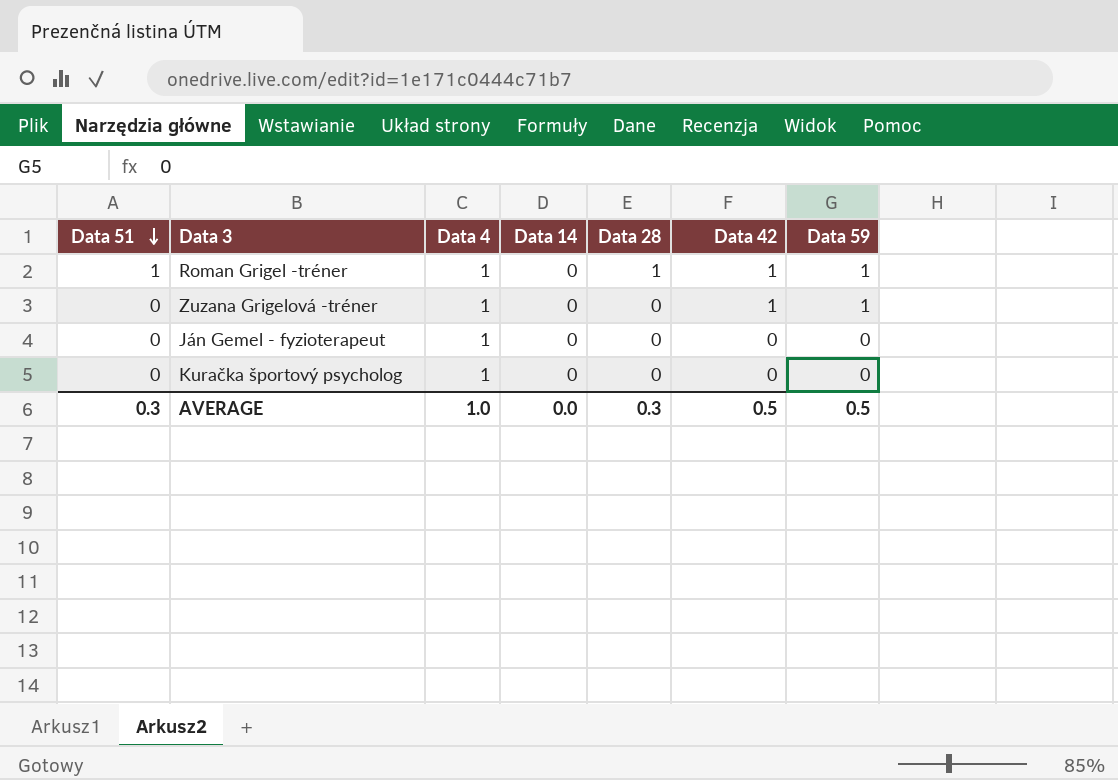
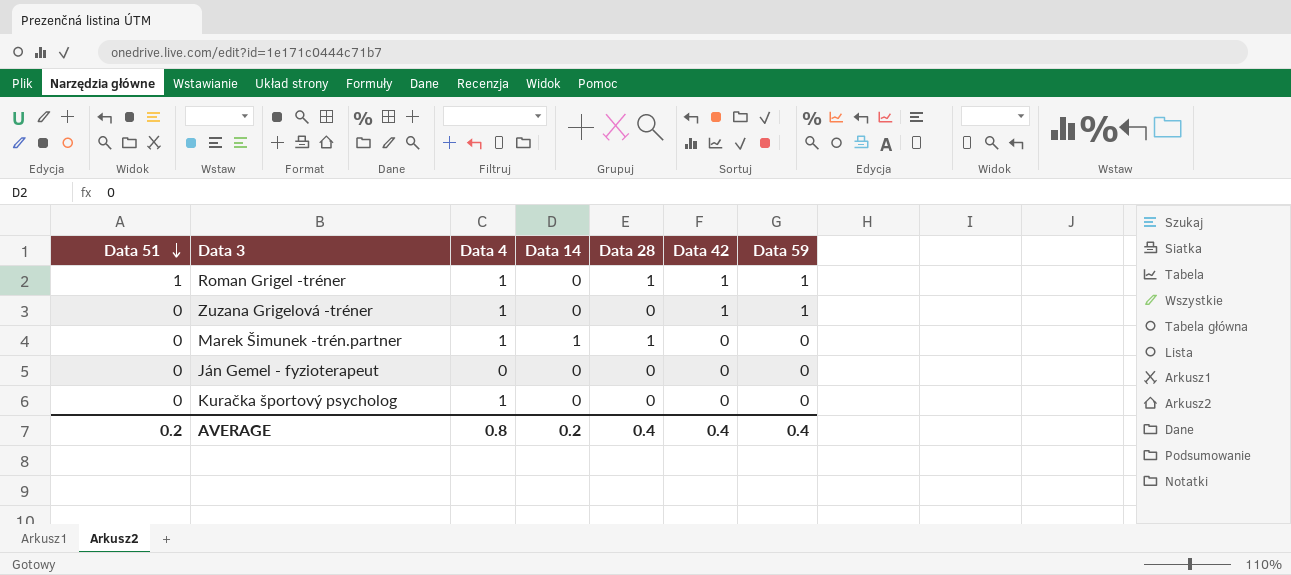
row Marek Šimunek -trén.partner: none -> 0 | 1 | 1 | 1 | 0 | 0
Ján Gemel - fyzioterapeut | Data 4: 1 -> 0
AVERAGE | Data 51: 0.3 -> 0.2
AVERAGE | Data 4: 1.0 -> 0.8
AVERAGE | Data 14: 0.0 -> 0.2
AVERAGE | Data 28: 0.3 -> 0.4
AVERAGE | Data 42: 0.5 -> 0.4
AVERAGE | Data 59: 0.5 -> 0.4

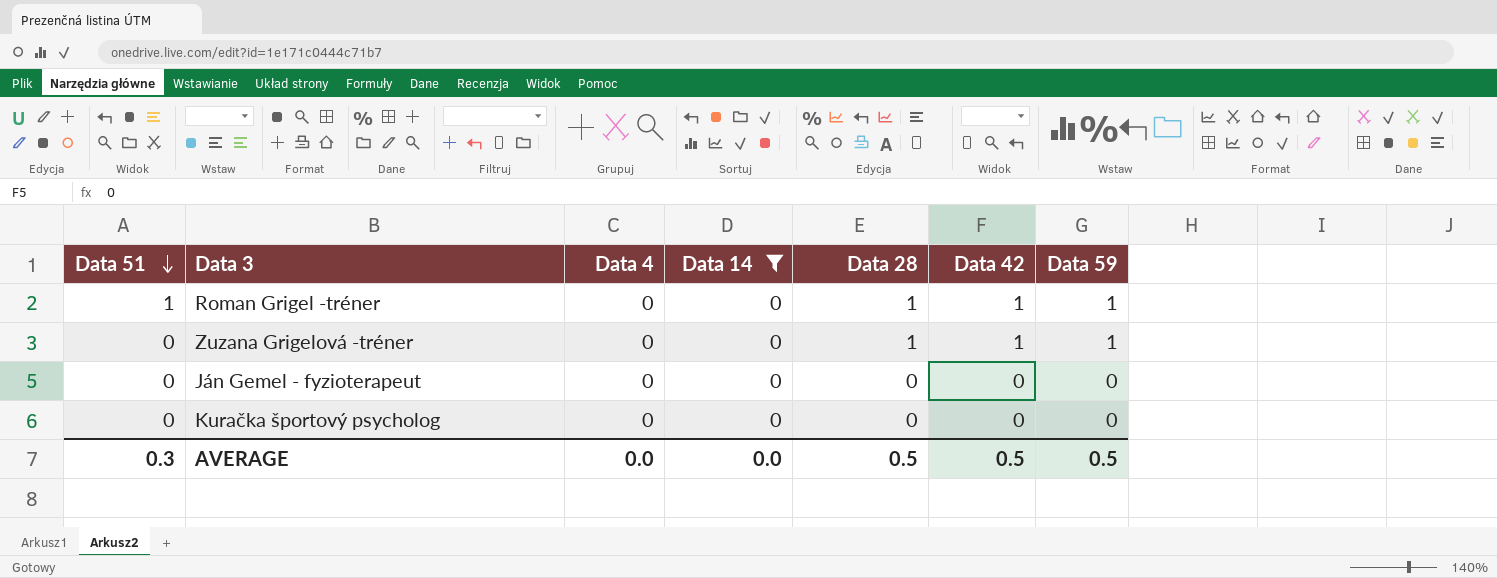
filter: none -> Data 14 = 0
Roman Grigel -tréner | Data 4: 1 -> 0
Zuzana Grigelová -tréner | Data 4: 1 -> 0
Zuzana Grigelová -tréner | Data 28: 0 -> 1
Kuračka športový psycholog | Data 4: 1 -> 0
AVERAGE | Data 51: 0.2 -> 0.3
AVERAGE | Data 4: 0.8 -> 0.0
AVERAGE | Data 14: 0.2 -> 0.0
AVERAGE | Data 28: 0.4 -> 0.5
AVERAGE | Data 42: 0.4 -> 0.5
AVERAGE | Data 59: 0.4 -> 0.5

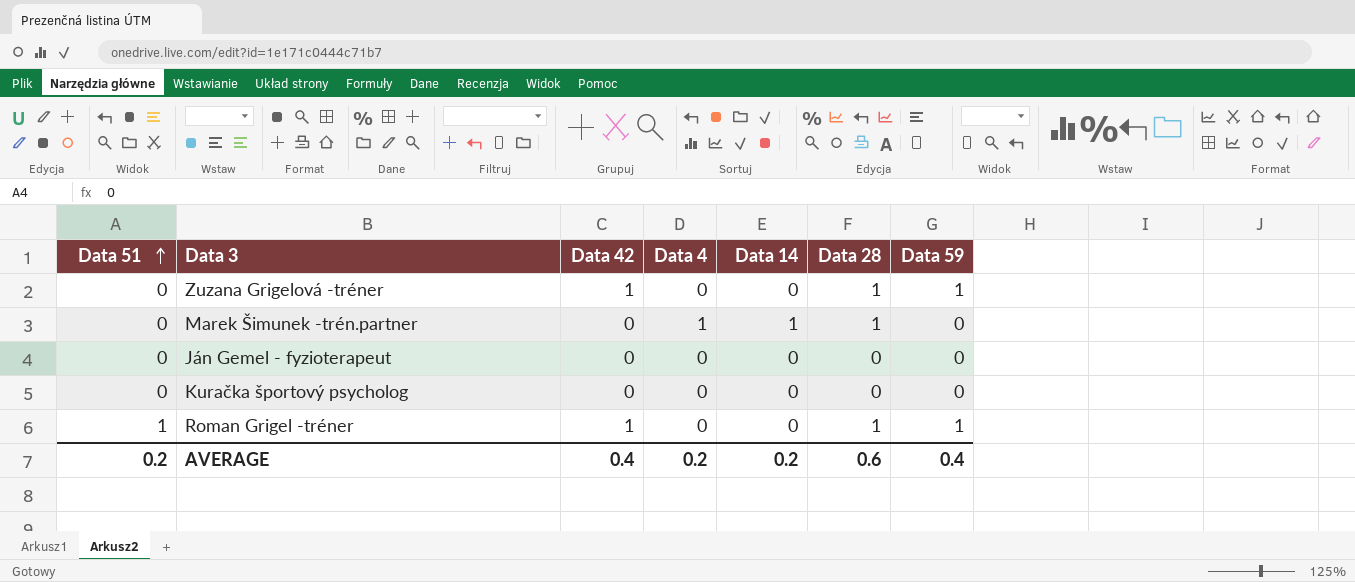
filter: Data 14 = 0 -> none
row order: Data 51 descending -> Data 51 ascending
column Data 42 | position: 6 -> 3
AVERAGE | Data 51: 0.3 -> 0.2
AVERAGE | Data 42: 0.5 -> 0.4
AVERAGE | Data 4: 0.0 -> 0.2
AVERAGE | Data 14: 0.0 -> 0.2
AVERAGE | Data 28: 0.5 -> 0.6
AVERAGE | Data 59: 0.5 -> 0.4

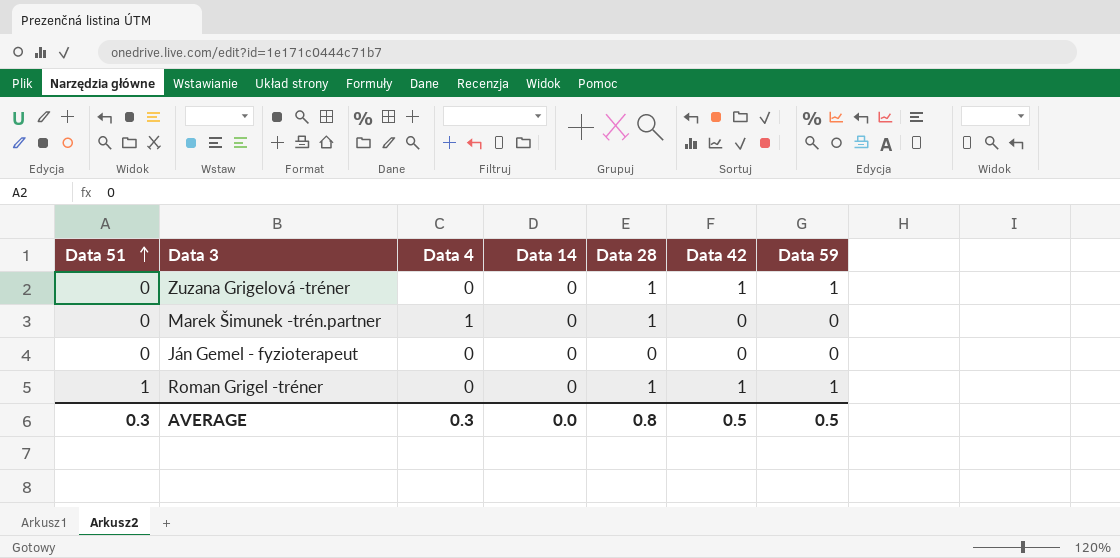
column Data 42 | position: 3 -> 6
row Kuračka športový psycholog: 0 | 0 | 0 | 0 | 0 | 0 -> none
Marek Šimunek -trén.partner | Data 14: 1 -> 0
AVERAGE | Data 51: 0.2 -> 0.3
AVERAGE | Data 4: 0.2 -> 0.3
AVERAGE | Data 14: 0.2 -> 0.0
AVERAGE | Data 28: 0.6 -> 0.8
AVERAGE | Data 42: 0.4 -> 0.5
AVERAGE | Data 59: 0.4 -> 0.5

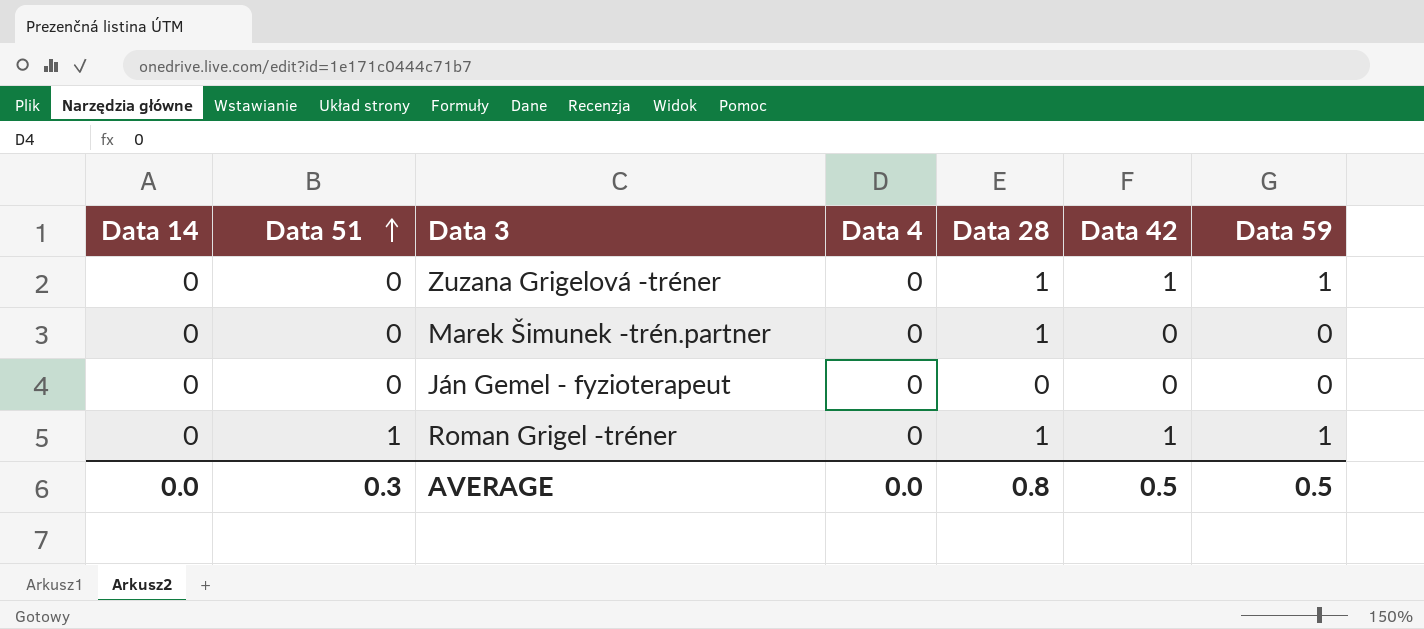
column Data 14 | position: 4 -> 1
Marek Šimunek -trén.partner | Data 4: 1 -> 0
AVERAGE | Data 4: 0.3 -> 0.0

